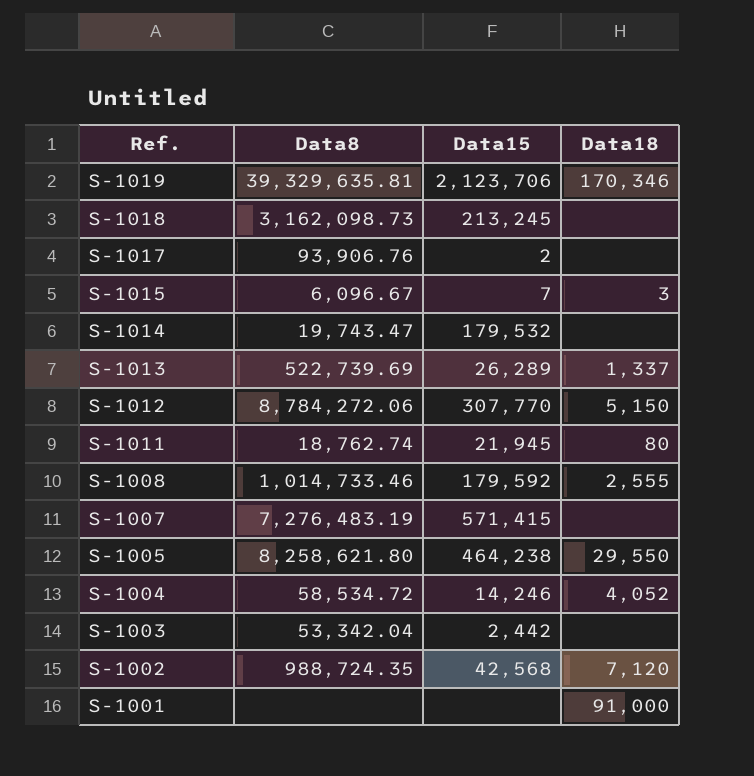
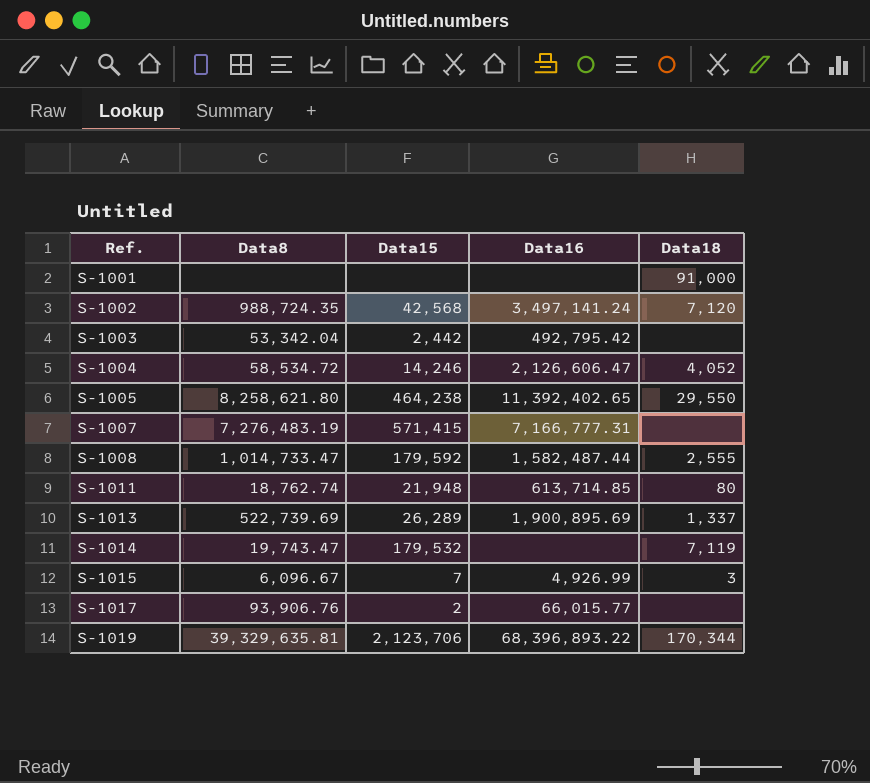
row order: Ref. descending -> Ref. ascending
column Data16 | position: none -> 4
row S-1018: 3,162,098.73 | 213,245 | none -> none
row S-1012: 8,784,272.06 | 307,770 | 5,150 -> none
S-1008 | Data8: 1,014,733.46 -> 1,014,733.47
S-1011 | Data15: 21,945 -> 21,948
S-1014 | Data18: none -> 7,119
S-1019 | Data18: 170,346 -> 170,344

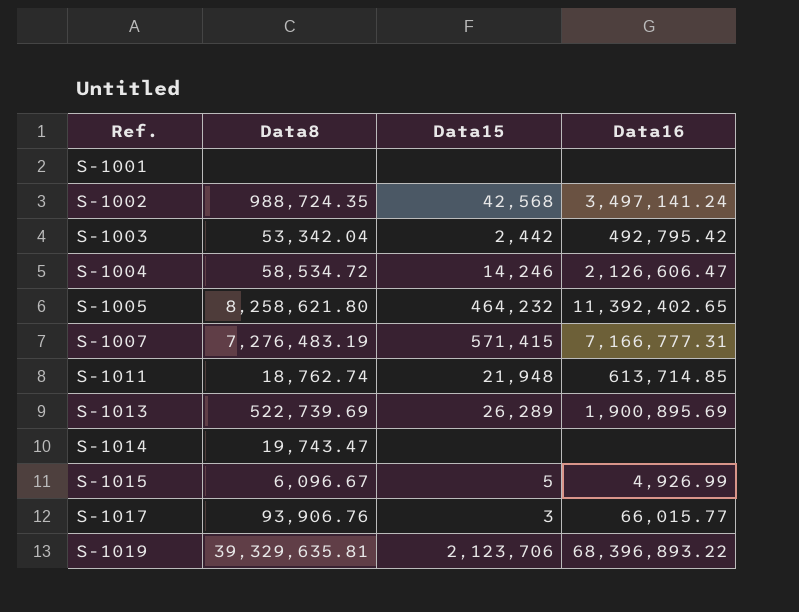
column Data18 | position: 5 -> none
row S-1008: 1,014,733.47 | 179,592 | 1,582,487.44 | 2,555 -> none
S-1005 | Data15: 464,238 -> 464,232
S-1014 | Data15: 179,532 -> none
S-1015 | Data15: 7 -> 5
S-1017 | Data15: 2 -> 3

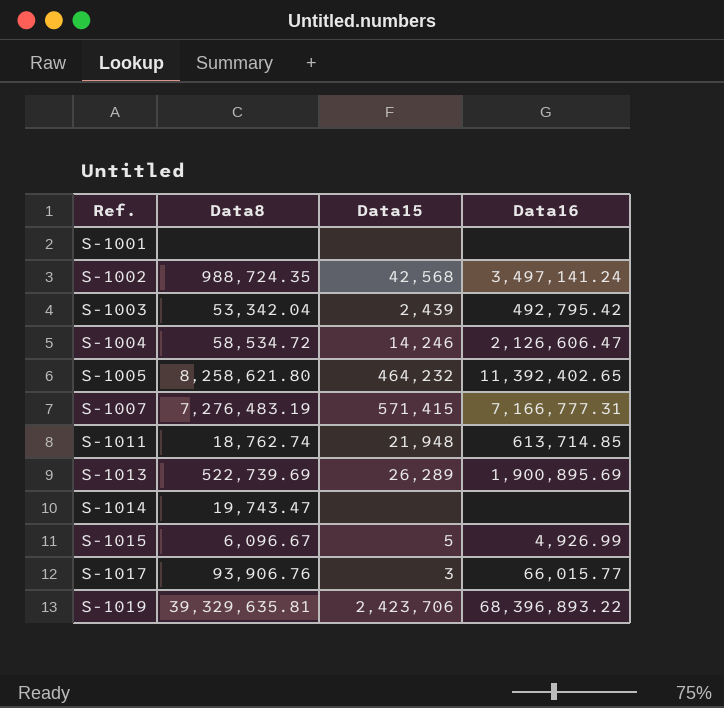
S-1003 | Data15: 2,442 -> 2,439
S-1019 | Data15: 2,123,706 -> 2,423,706

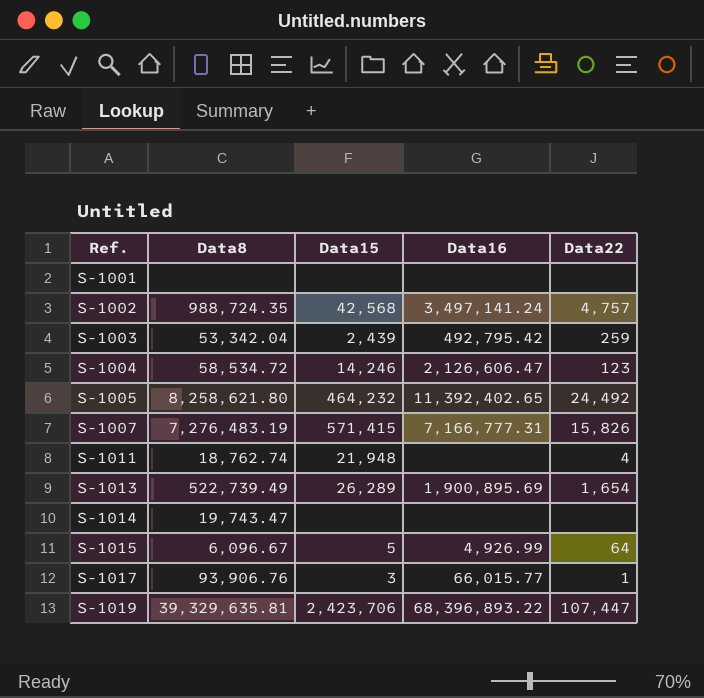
column Data22 | position: none -> 5
S-1011 | Data16: 613,714.85 -> none
S-1013 | Data8: 522,739.69 -> 522,739.49

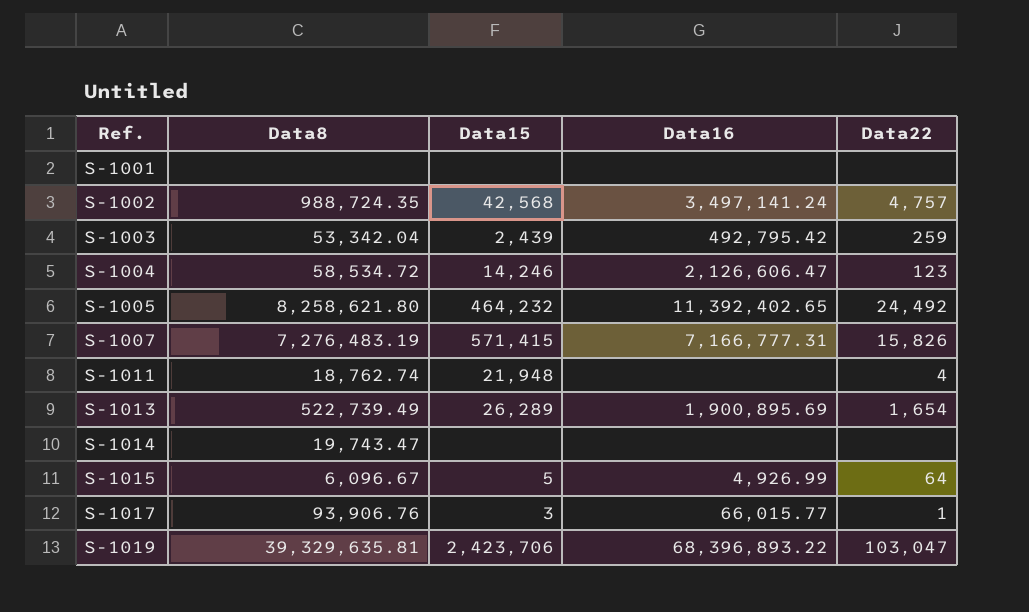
S-1019 | Data22: 107,447 -> 103,047

